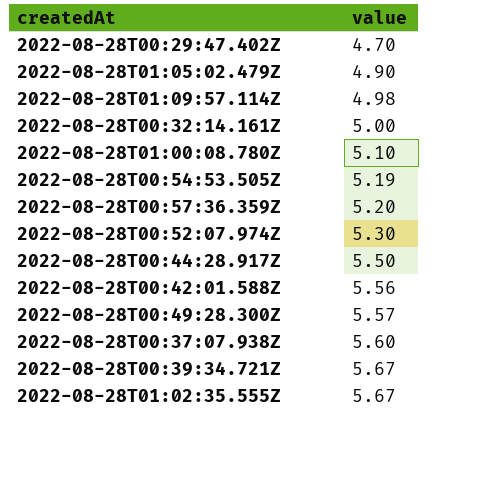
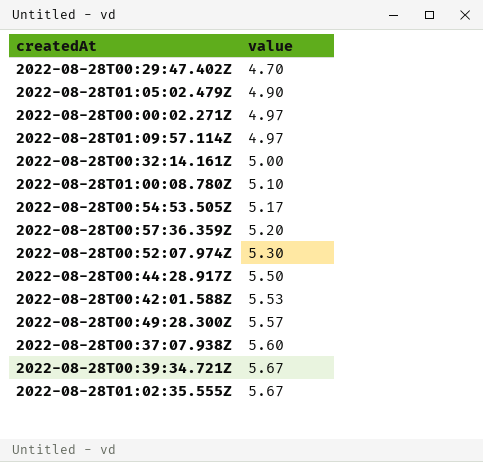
row 2022-08-28T00:00:02.271Z: none -> 4.97
2022-08-28T01:09:57.114Z | value: 4.98 -> 4.97
2022-08-28T00:54:53.505Z | value: 5.19 -> 5.17
2022-08-28T00:42:01.588Z | value: 5.56 -> 5.53

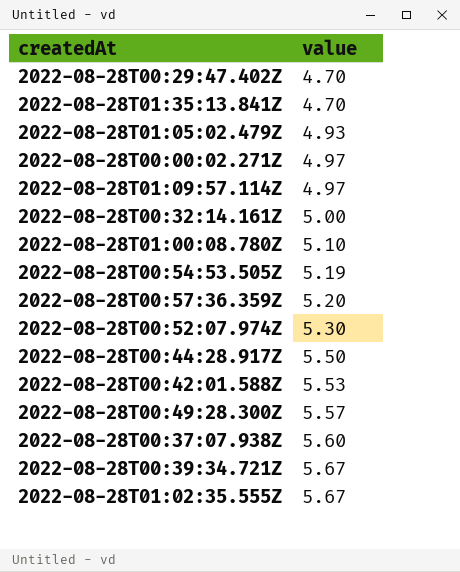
row 2022-08-28T01:35:13.841Z: none -> 4.70
2022-08-28T01:05:02.479Z | value: 4.90 -> 4.93
2022-08-28T00:54:53.505Z | value: 5.17 -> 5.19

